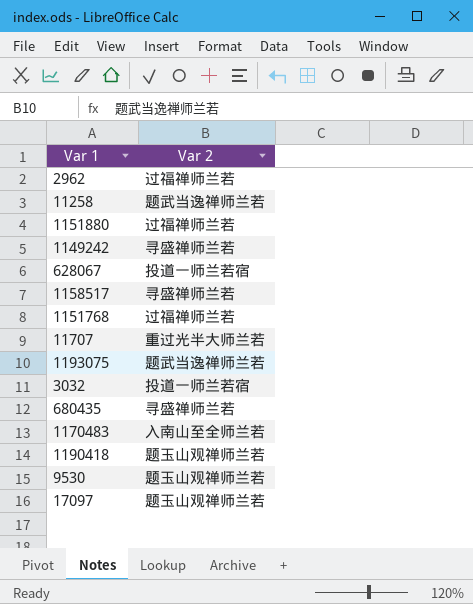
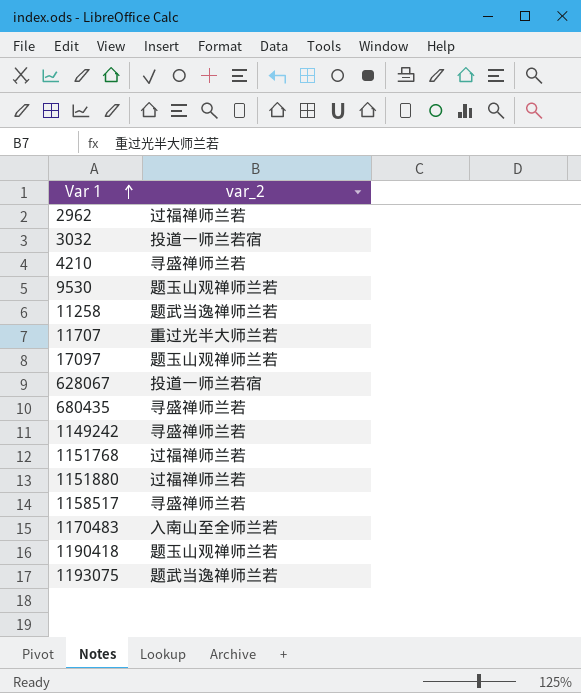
row order: none -> Var 1 ascending
column name: Var 2 -> var_2
row 4210: none -> 寻盛禅师兰若

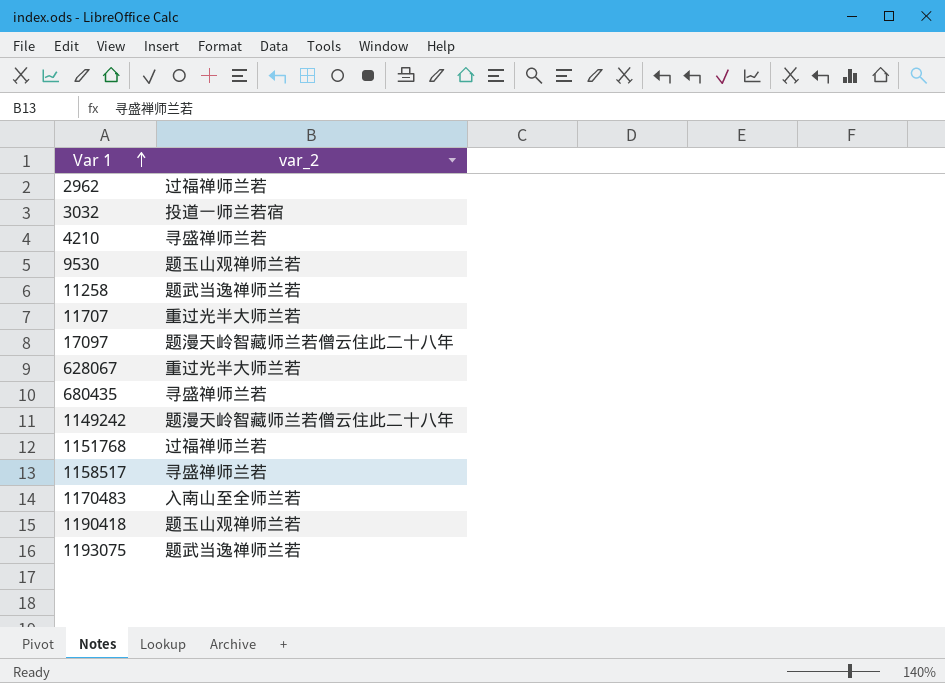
row 1151880: 过福禅师兰若 -> none
17097 | var_2: 题玉山观禅师兰若 -> 题漫天岭智藏师兰若僧云住此二十八年
628067 | var_2: 投道一师兰若宿 -> 重过光半大师兰若
1149242 | var_2: 寻盛禅师兰若 -> 题漫天岭智藏师兰若僧云住此二十八年

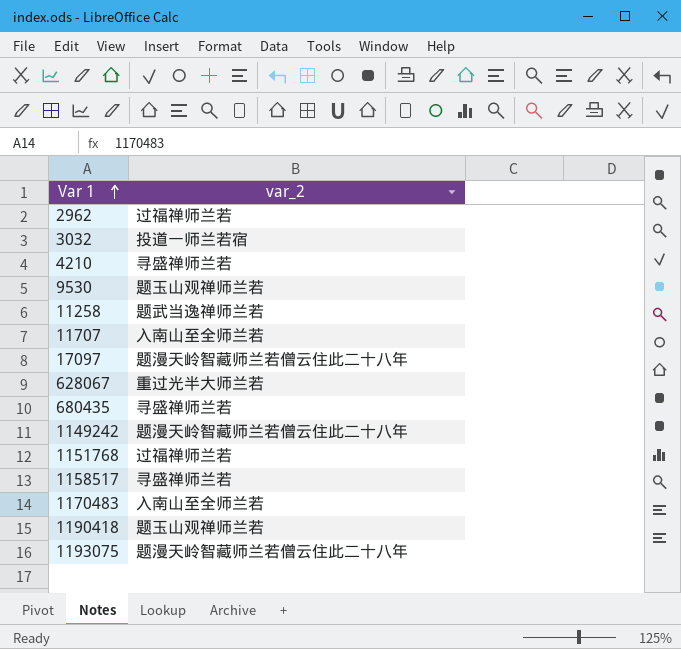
11707 | var_2: 重过光半大师兰若 -> 入南山至全师兰若
1193075 | var_2: 题武当逸禅师兰若 -> 题漫天岭智藏师兰若僧云住此二十八年

